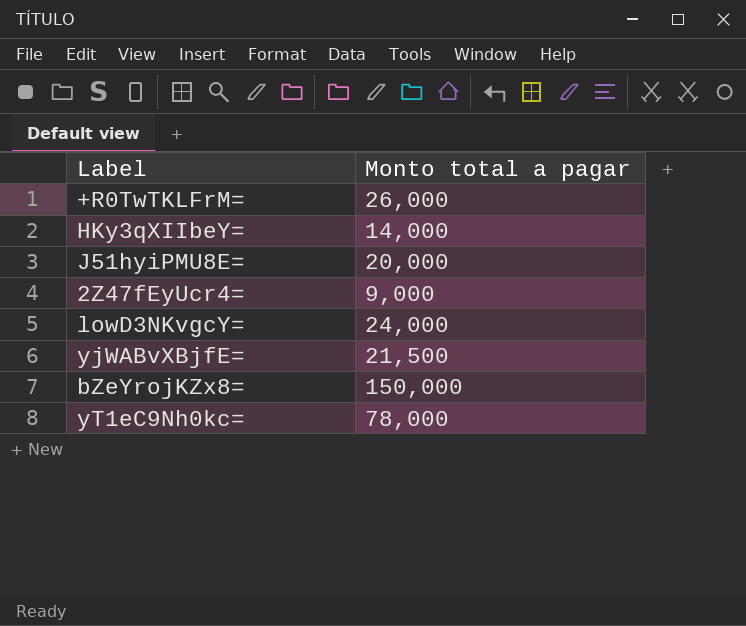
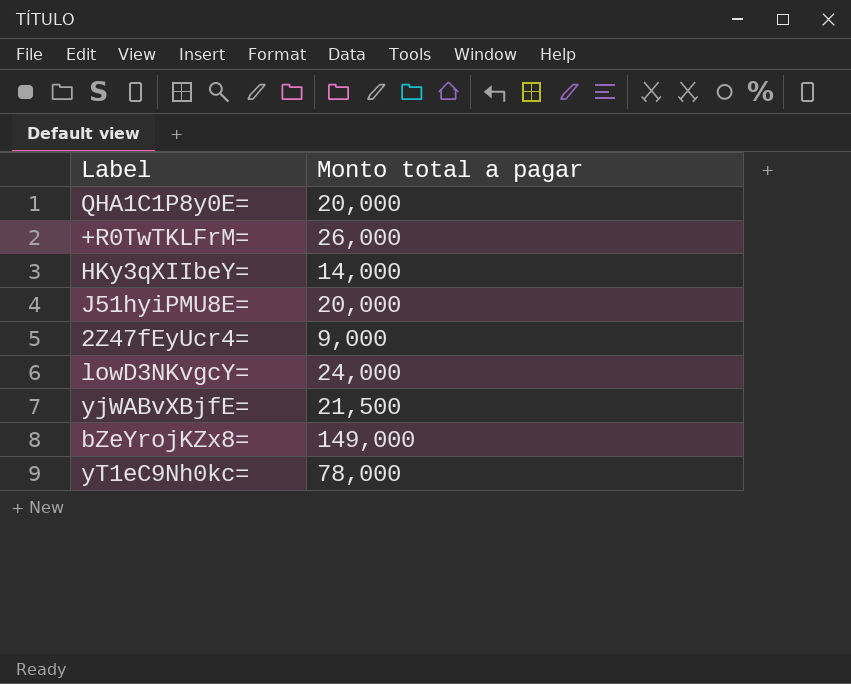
row QHA1C1P8y0E=: none -> 20,000
bZeYrojKZx8= | Monto total a pagar: 150,000 -> 149,000

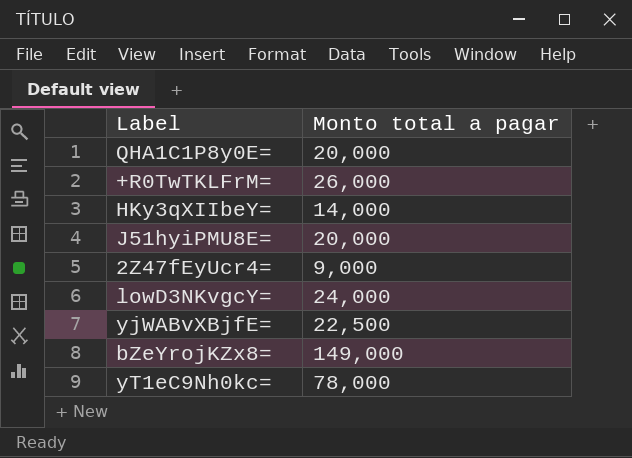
yjWABvXBjfE= | Monto total a pagar: 21,500 -> 22,500

